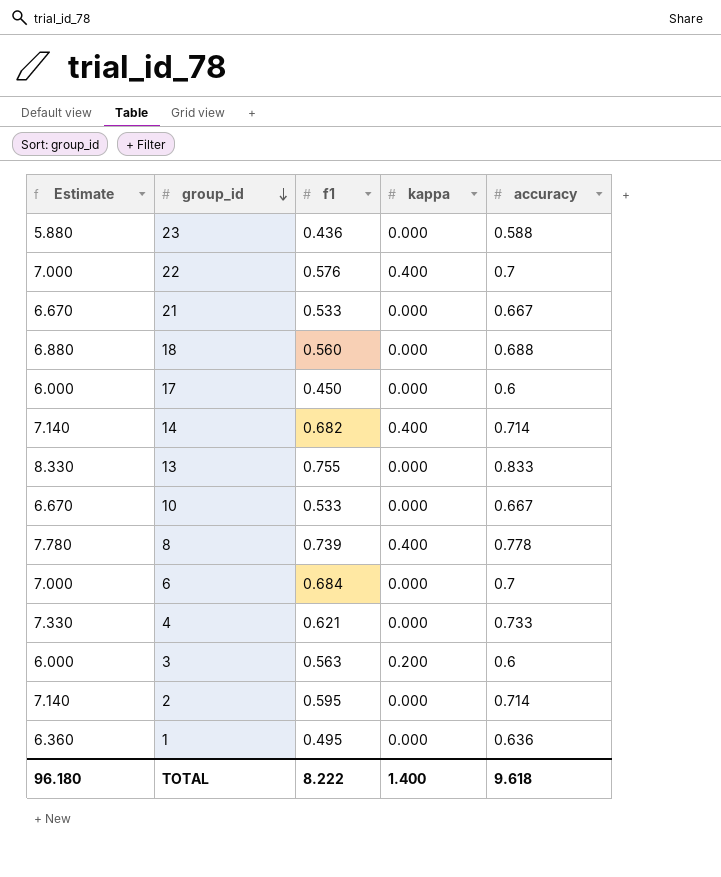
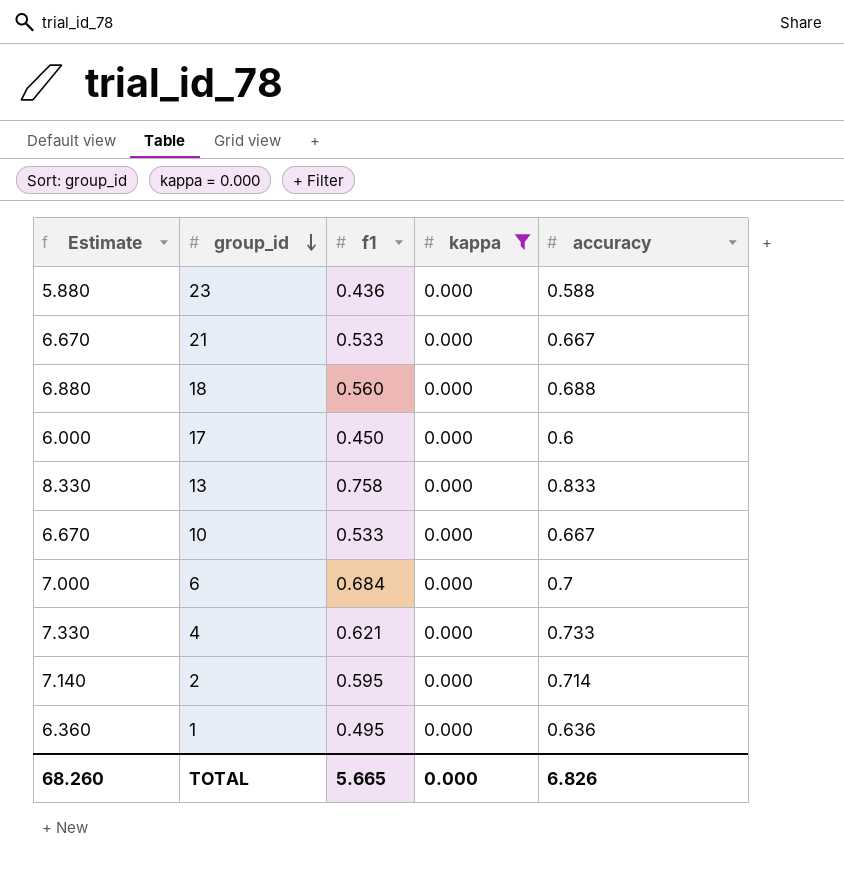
filter: none -> kappa = 0.000
13 | f1: 0.755 -> 0.758
TOTAL | Estimate: 96.180 -> 68.260
TOTAL | f1: 8.222 -> 5.665
TOTAL | kappa: 1.400 -> 0.000
TOTAL | accuracy: 9.618 -> 6.826

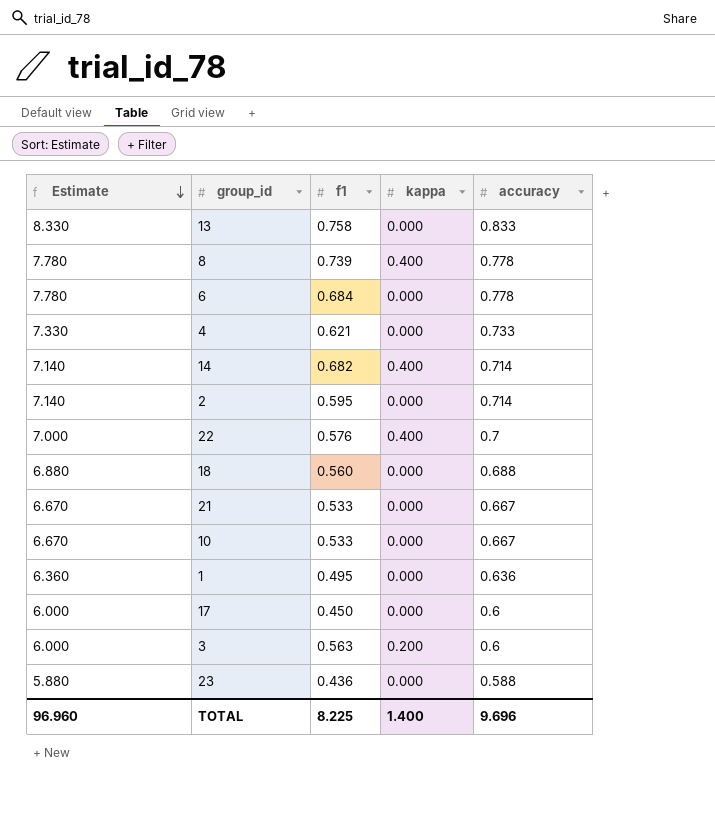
filter: kappa = 0.000 -> none
row order: group_id descending -> Estimate descending
6 | Estimate: 7.000 -> 7.780
6 | accuracy: 0.7 -> 0.778
TOTAL | Estimate: 68.260 -> 96.960
TOTAL | f1: 5.665 -> 8.225
TOTAL | kappa: 0.000 -> 1.400
TOTAL | accuracy: 6.826 -> 9.696

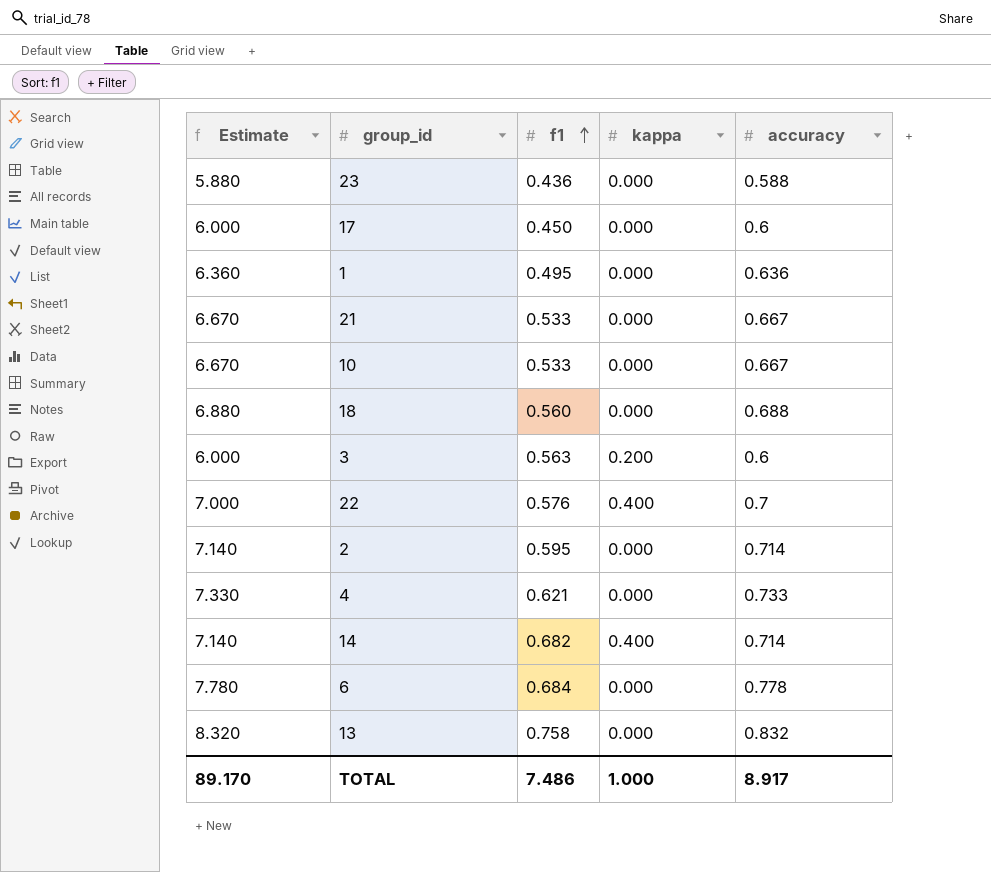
row order: Estimate descending -> f1 ascending
row 8: 7.780 | 0.739 | 0.400 | 0.778 -> none
13 | Estimate: 8.330 -> 8.320
13 | accuracy: 0.833 -> 0.832
TOTAL | Estimate: 96.960 -> 89.170
TOTAL | f1: 8.225 -> 7.486
TOTAL | kappa: 1.400 -> 1.000
TOTAL | accuracy: 9.696 -> 8.917

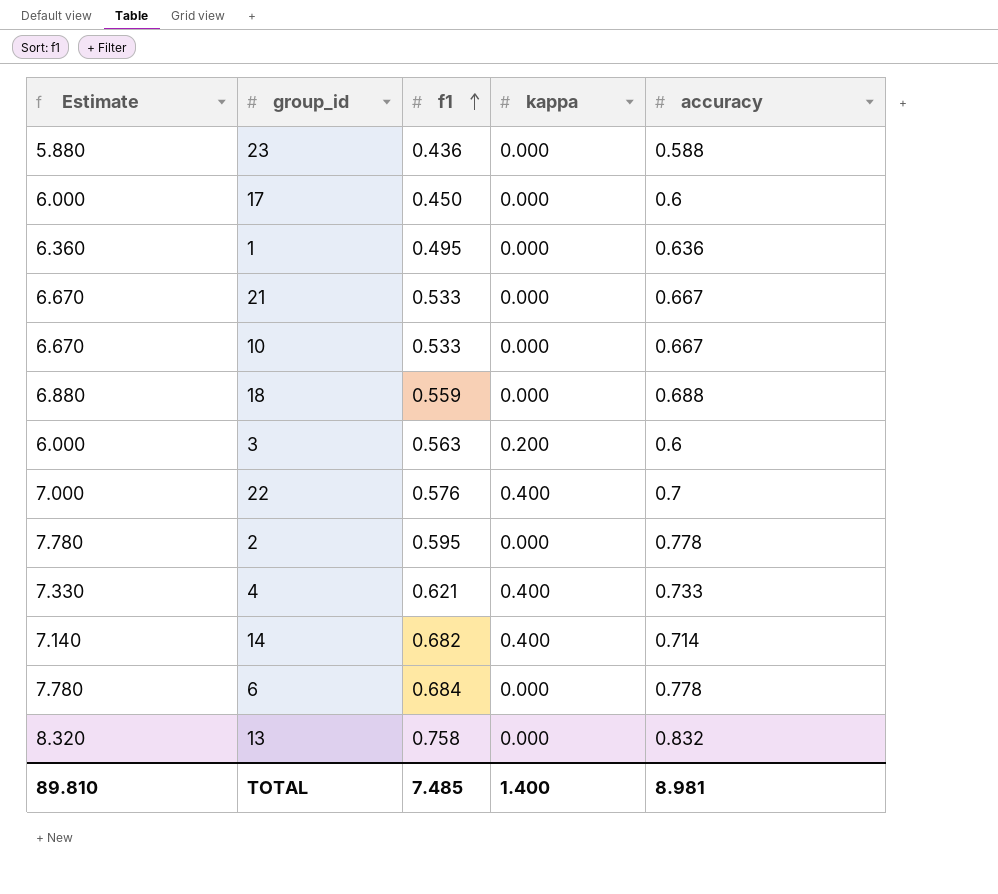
18 | f1: 0.560 -> 0.559
2 | Estimate: 7.140 -> 7.780
2 | accuracy: 0.714 -> 0.778
4 | kappa: 0.000 -> 0.400
TOTAL | Estimate: 89.170 -> 89.810
TOTAL | f1: 7.486 -> 7.485
TOTAL | kappa: 1.000 -> 1.400
TOTAL | accuracy: 8.917 -> 8.981

